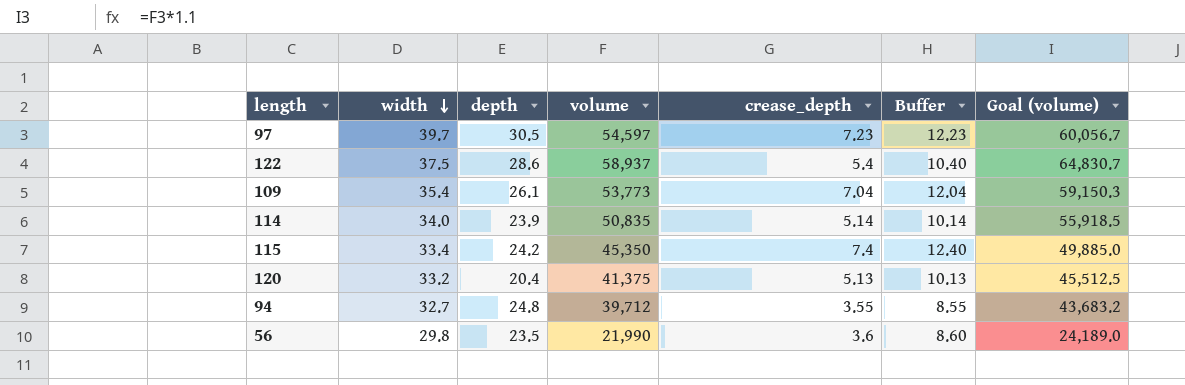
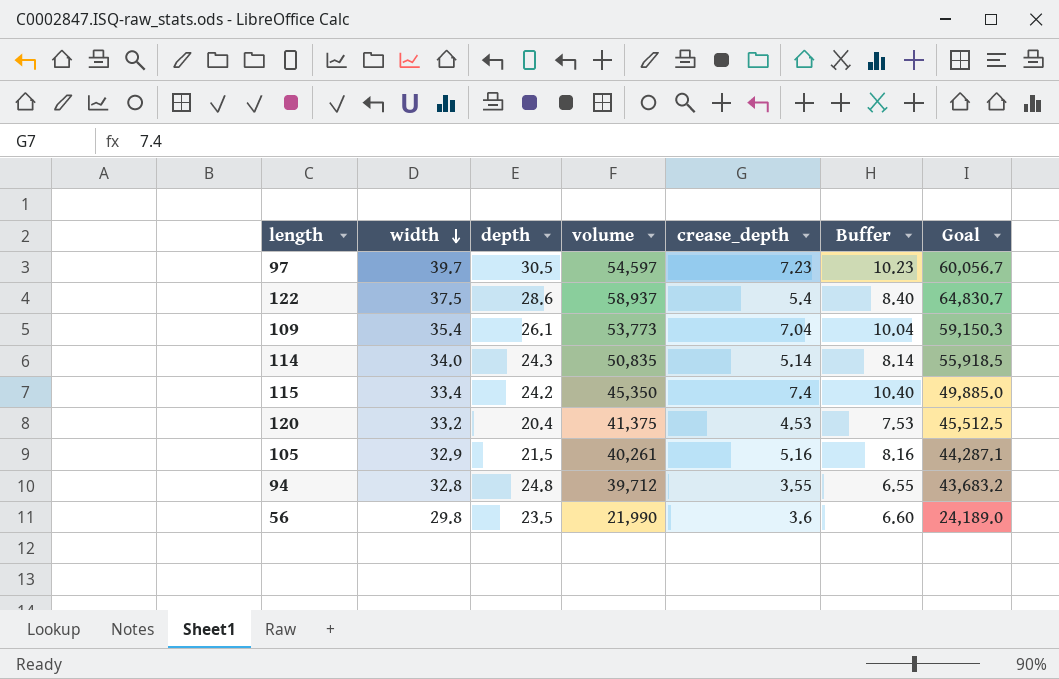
column Buffer | formula: [crease_depth] + 5 -> [crease_depth] + 3
column name: Goal (volume) -> Goal
114 | depth: 23.9 -> 24.3
120 | crease_depth: 5.13 -> 4.53
row 105: none -> 32.9 | 21.5 | 40,261 | 5.16 | 8.16 | 44,287.1
94 | width: 32.7 -> 32.8

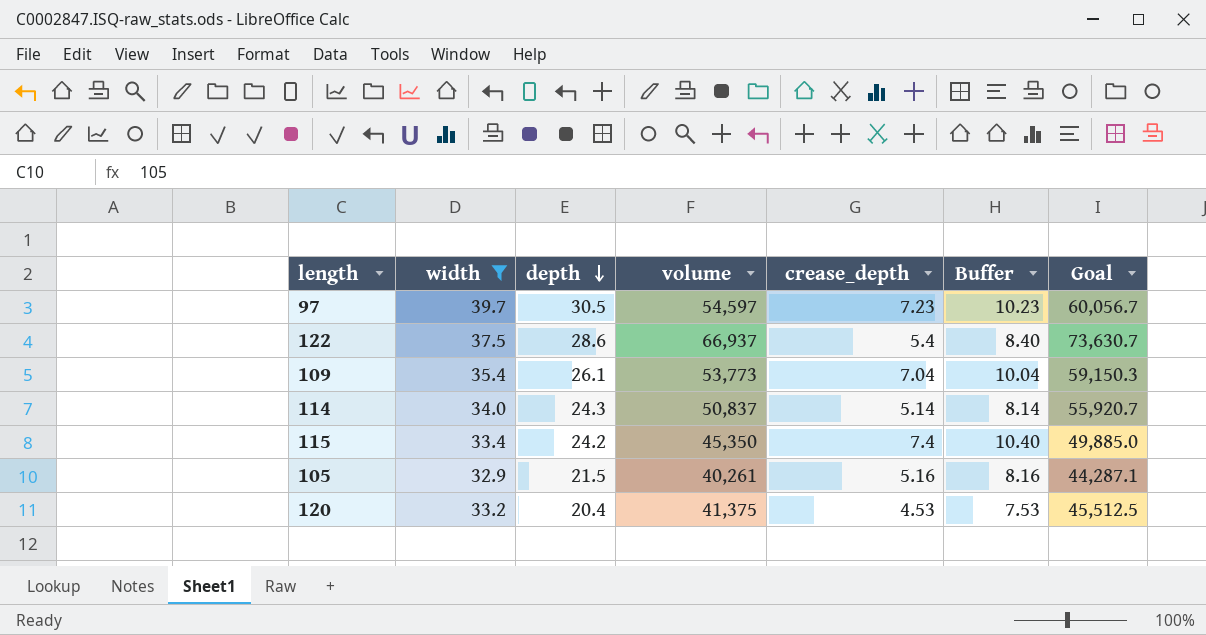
filter: none -> width >= 32.9
row order: width descending -> depth descending
122 | volume: 58,937 -> 66,937
122 | Goal: 64,830.7 -> 73,630.7
114 | volume: 50,835 -> 50,837
114 | Goal: 55,918.5 -> 55,920.7

